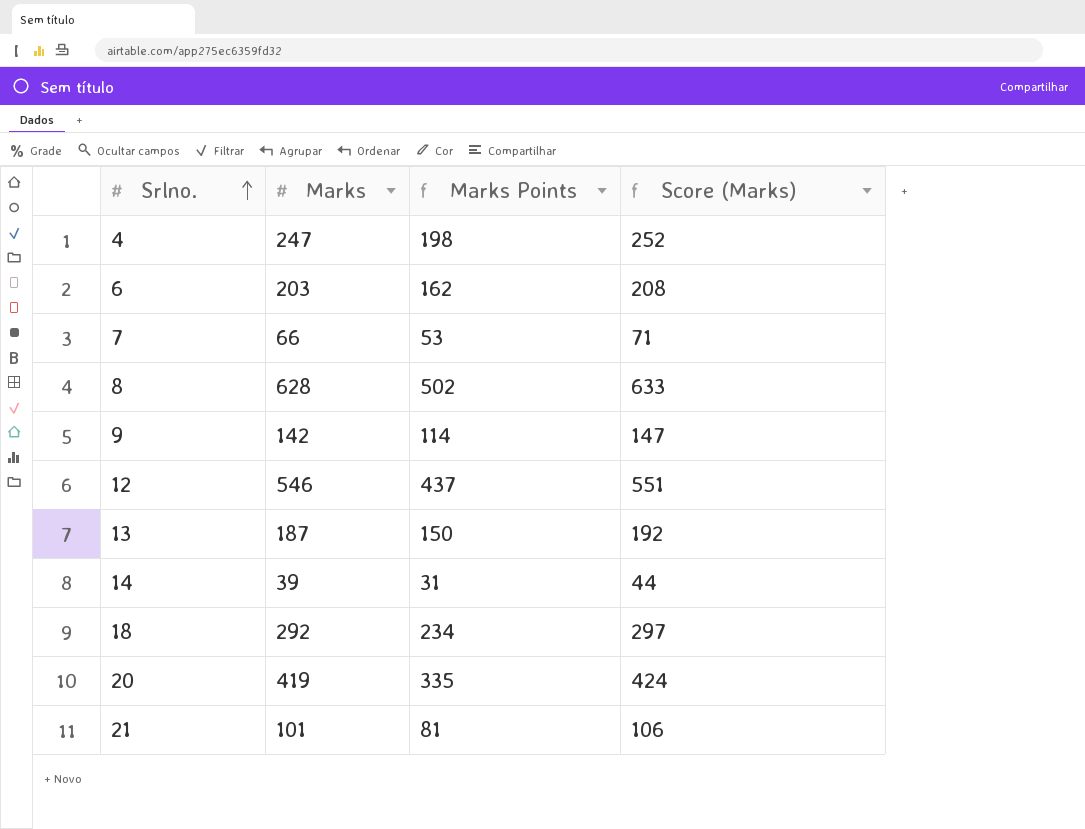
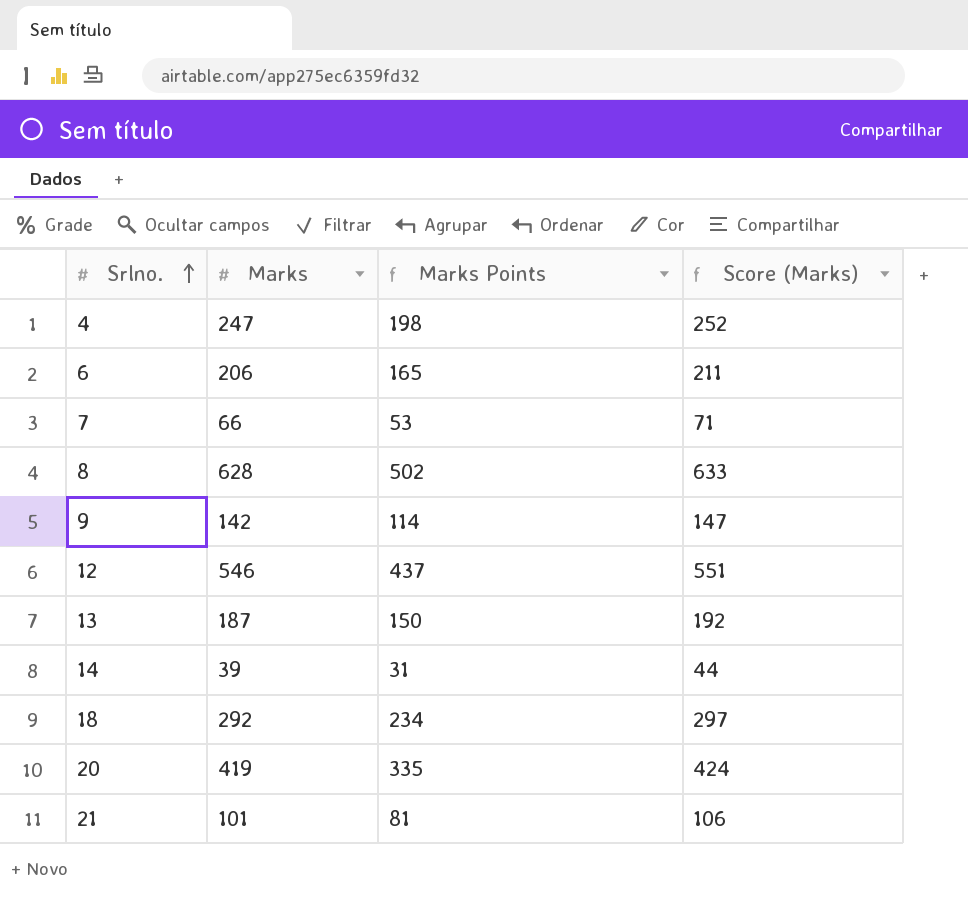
6 | Marks: 203 -> 206
6 | Marks Points: 162 -> 165
6 | Score (Marks): 208 -> 211

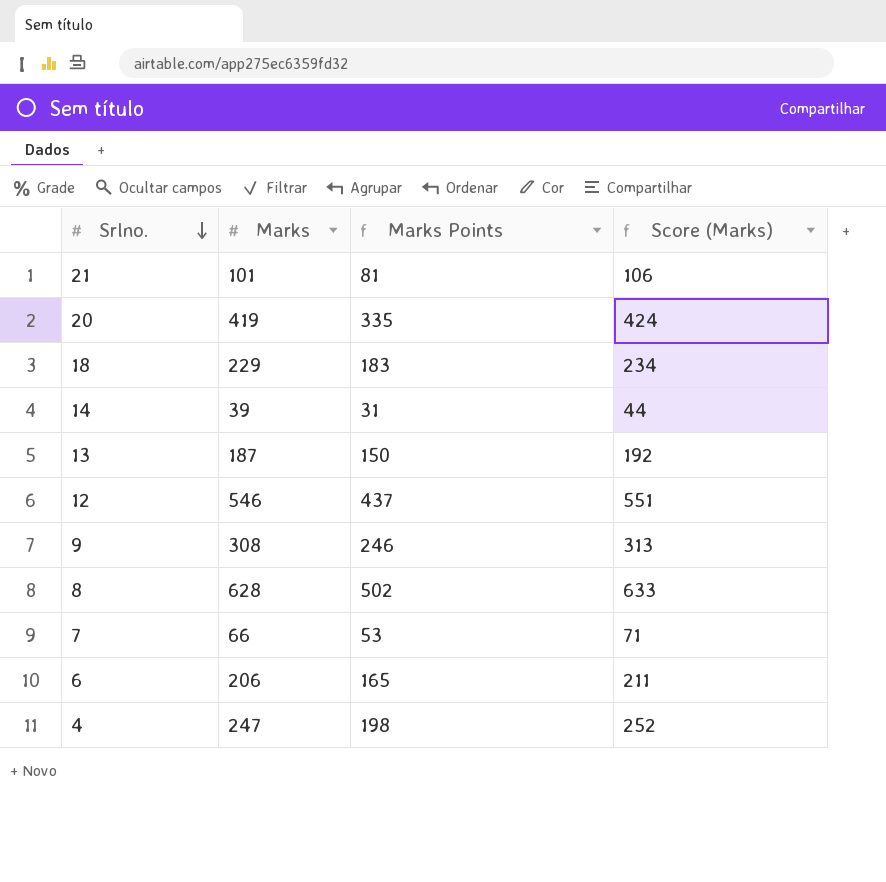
row order: Srlno. ascending -> Srlno. descending
18 | Marks: 292 -> 229
18 | Marks Points: 234 -> 183
18 | Score (Marks): 297 -> 234
9 | Marks: 142 -> 308
9 | Marks Points: 114 -> 246
9 | Score (Marks): 147 -> 313

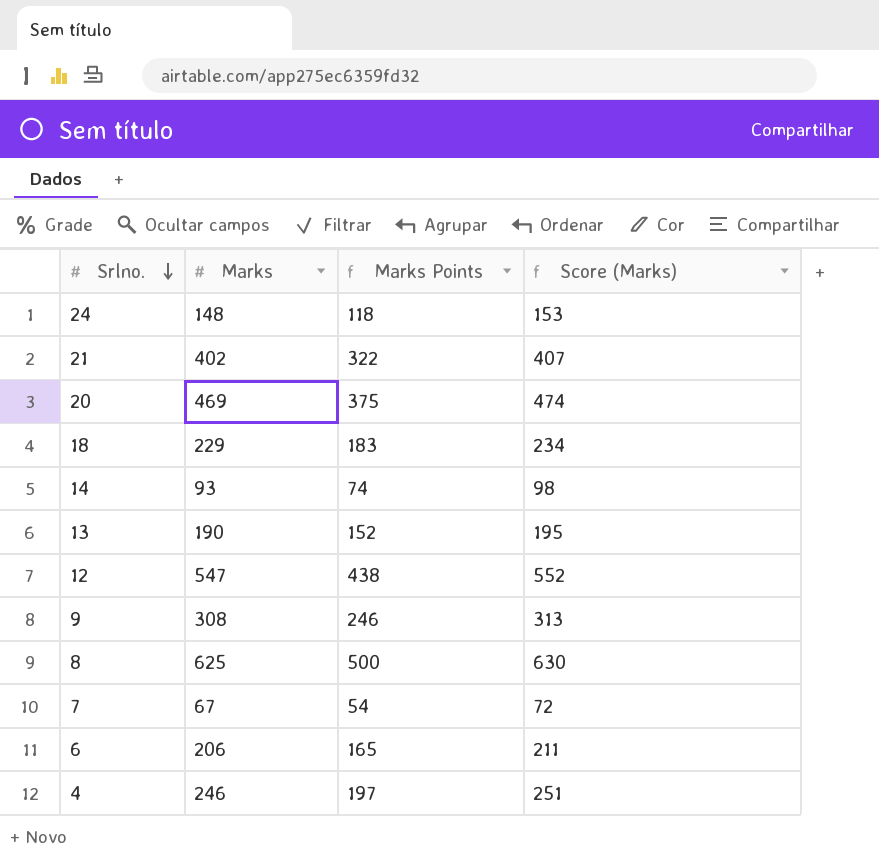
row 24: none -> 148 | 118 | 153
21 | Marks: 101 -> 402
21 | Marks Points: 81 -> 322
21 | Score (Marks): 106 -> 407
20 | Marks: 419 -> 469
20 | Marks Points: 335 -> 375
20 | Score (Marks): 424 -> 474
14 | Marks: 39 -> 93
14 | Marks Points: 31 -> 74
14 | Score (Marks): 44 -> 98
13 | Marks: 187 -> 190
13 | Marks Points: 150 -> 152
13 | Score (Marks): 192 -> 195
12 | Marks: 546 -> 547
12 | Marks Points: 437 -> 438
12 | Score (Marks): 551 -> 552
8 | Marks: 628 -> 625
8 | Marks Points: 502 -> 500
8 | Score (Marks): 633 -> 630
7 | Marks: 66 -> 67
7 | Marks Points: 53 -> 54
7 | Score (Marks): 71 -> 72
4 | Marks: 247 -> 246
4 | Marks Points: 198 -> 197
4 | Score (Marks): 252 -> 251

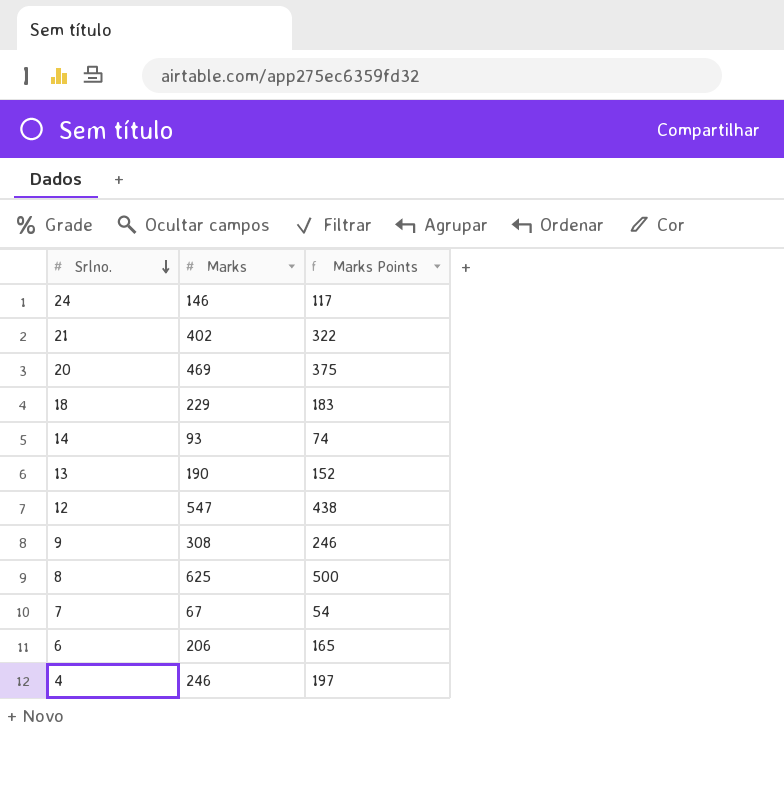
column Score (Marks) | formula: [Marks] + 5 -> none
24 | Marks: 148 -> 146
24 | Marks Points: 118 -> 117

